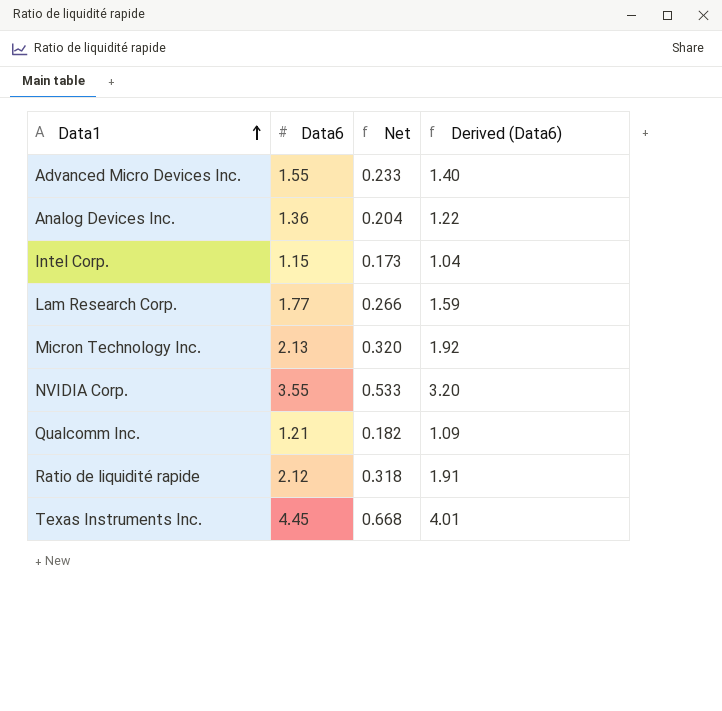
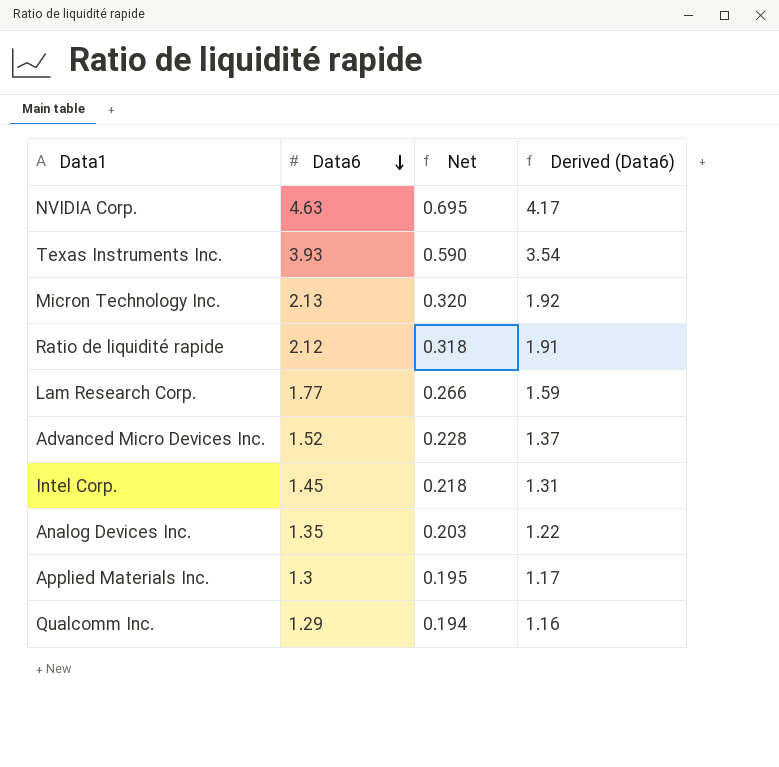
row order: Data1 ascending -> Data6 descending
NVIDIA Corp. | Data6: 3.55 -> 4.63
NVIDIA Corp. | Net: 0.533 -> 0.695
NVIDIA Corp. | Derived (Data6): 3.20 -> 4.17
Texas Instruments Inc. | Data6: 4.45 -> 3.93
Texas Instruments Inc. | Net: 0.668 -> 0.590
Texas Instruments Inc. | Derived (Data6): 4.01 -> 3.54
Advanced Micro Devices Inc. | Data6: 1.55 -> 1.52
Advanced Micro Devices Inc. | Net: 0.233 -> 0.228
Advanced Micro Devices Inc. | Derived (Data6): 1.40 -> 1.37
Intel Corp. | Data6: 1.15 -> 1.45
Intel Corp. | Net: 0.173 -> 0.218
Intel Corp. | Derived (Data6): 1.04 -> 1.31
Analog Devices Inc. | Data6: 1.36 -> 1.35
Analog Devices Inc. | Net: 0.204 -> 0.203
row Applied Materials Inc.: none -> 1.3 | 0.195 | 1.17
Qualcomm Inc. | Data6: 1.21 -> 1.29
Qualcomm Inc. | Net: 0.182 -> 0.194
Qualcomm Inc. | Derived (Data6): 1.09 -> 1.16

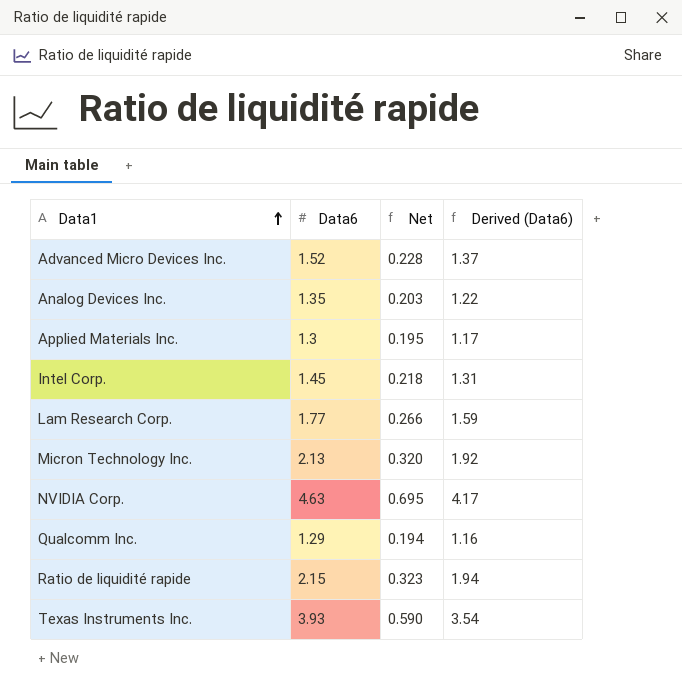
row order: Data6 descending -> Data1 ascending
Ratio de liquidité rapide | Data6: 2.12 -> 2.15
Ratio de liquidité rapide | Net: 0.318 -> 0.323
Ratio de liquidité rapide | Derived (Data6): 1.91 -> 1.94

